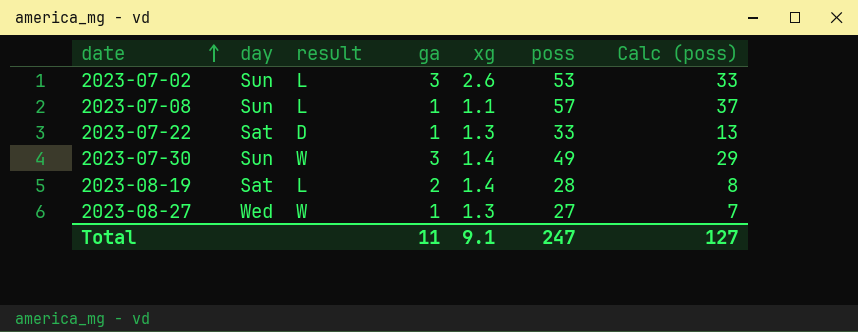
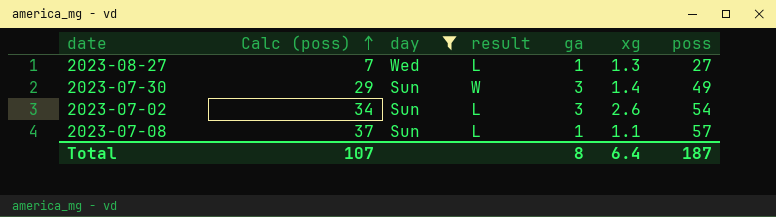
filter: none -> day != Sat
row order: date ascending -> Calc (poss) ascending
column Calc (poss) | position: 7 -> 2
2023-08-27 | result: W -> L
2023-07-02 | Calc (poss): 33 -> 34
2023-07-02 | poss: 53 -> 54
Total | Calc (poss): 127 -> 107
Total | ga: 11 -> 8
Total | xg: 9.1 -> 6.4
Total | poss: 247 -> 187

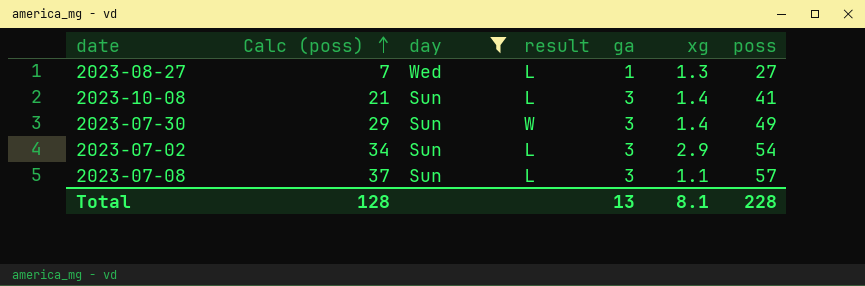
row 2023-10-08: none -> 21 | Sun | L | 3 | 1.4 | 41
2023-07-02 | xg: 2.6 -> 2.9
2023-07-08 | ga: 1 -> 3
Total | Calc (poss): 107 -> 128
Total | ga: 8 -> 13
Total | xg: 6.4 -> 8.1
Total | poss: 187 -> 228

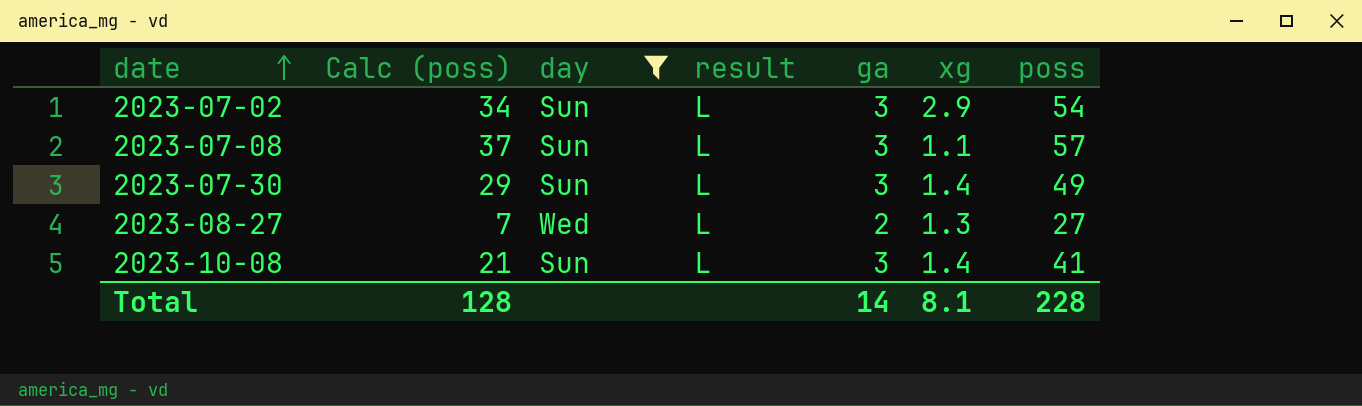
row order: Calc (poss) ascending -> date ascending
2023-07-30 | result: W -> L
2023-08-27 | ga: 1 -> 2
Total | ga: 13 -> 14

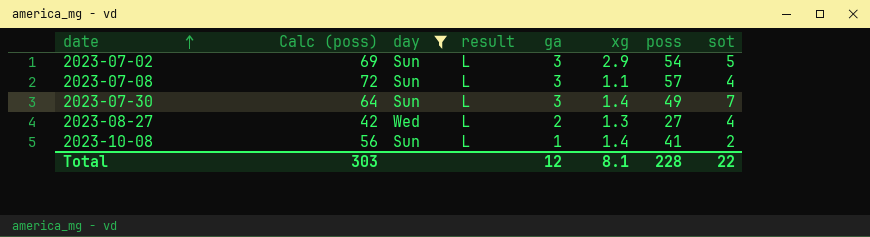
column Calc (poss) | formula: [poss] - 20 -> [poss] + 15
column sot | position: none -> 8
2023-10-08 | ga: 3 -> 1
Total | Calc (poss): 128 -> 303
Total | ga: 14 -> 12

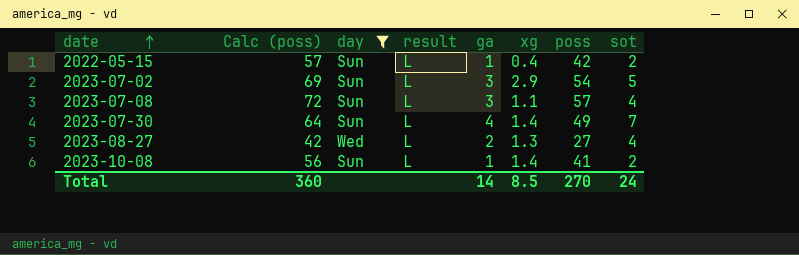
row 2022-05-15: none -> 57 | Sun | L | 1 | 0.4 | 42 | 2
2023-07-30 | ga: 3 -> 4
Total | Calc (poss): 303 -> 360
Total | ga: 12 -> 14
Total | xg: 8.1 -> 8.5
Total | poss: 228 -> 270
Total | sot: 22 -> 24

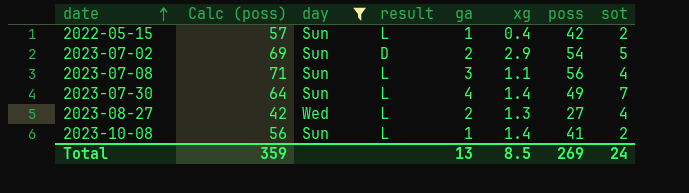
2023-07-02 | result: L -> D
2023-07-02 | ga: 3 -> 2
2023-07-08 | Calc (poss): 72 -> 71
2023-07-08 | poss: 57 -> 56
Total | Calc (poss): 360 -> 359
Total | ga: 14 -> 13
Total | poss: 270 -> 269

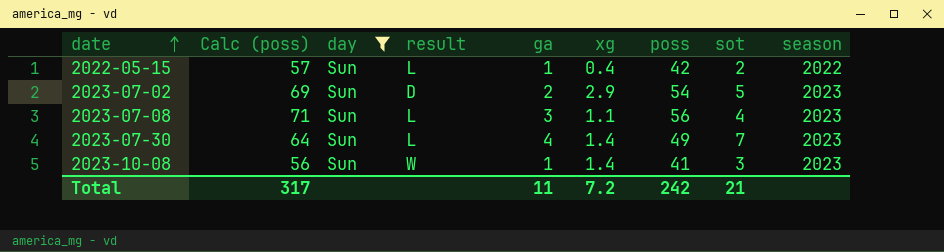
column season | position: none -> 9
row 2023-08-27: 42 | Wed | L | 2 | 1.3 | 27 | 4 -> none
2023-10-08 | result: L -> W
2023-10-08 | sot: 2 -> 3
Total | Calc (poss): 359 -> 317
Total | ga: 13 -> 11
Total | xg: 8.5 -> 7.2
Total | poss: 269 -> 242
Total | sot: 24 -> 21

